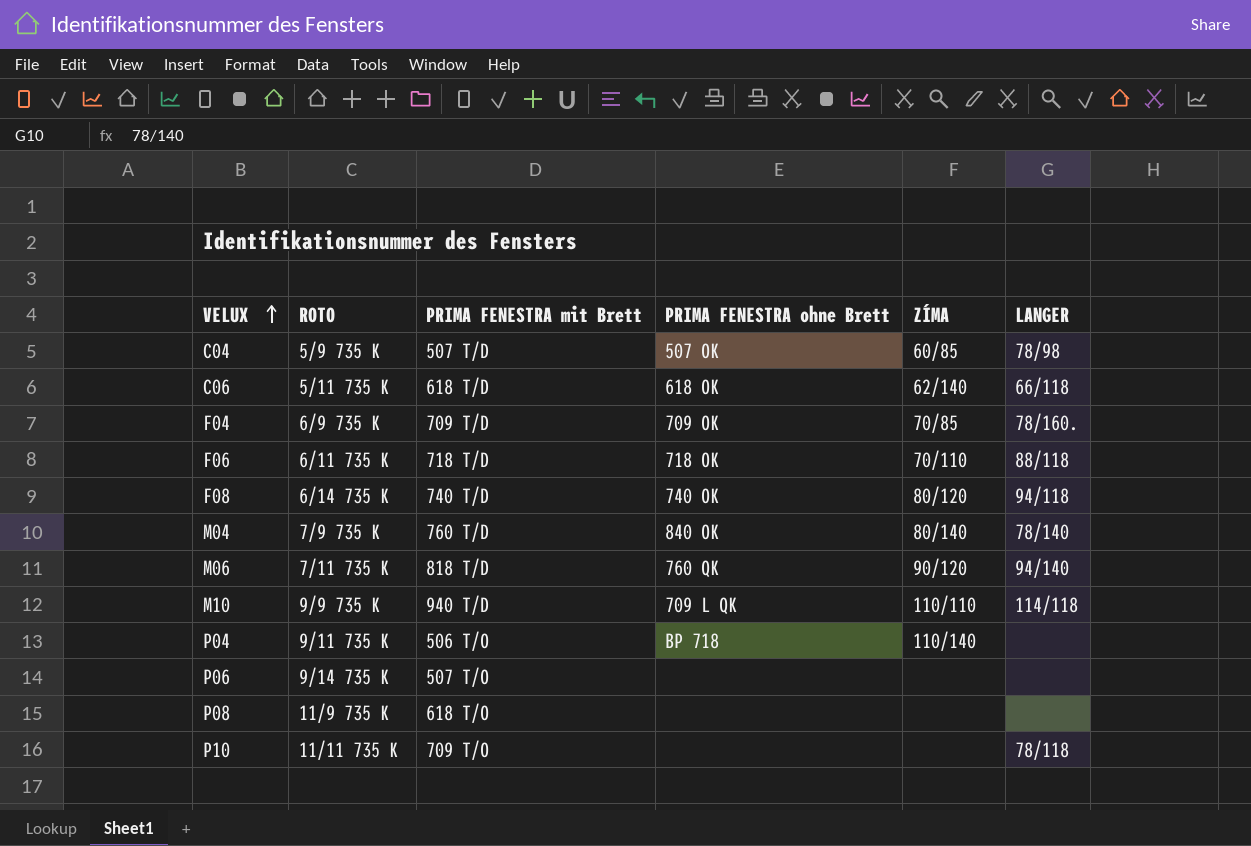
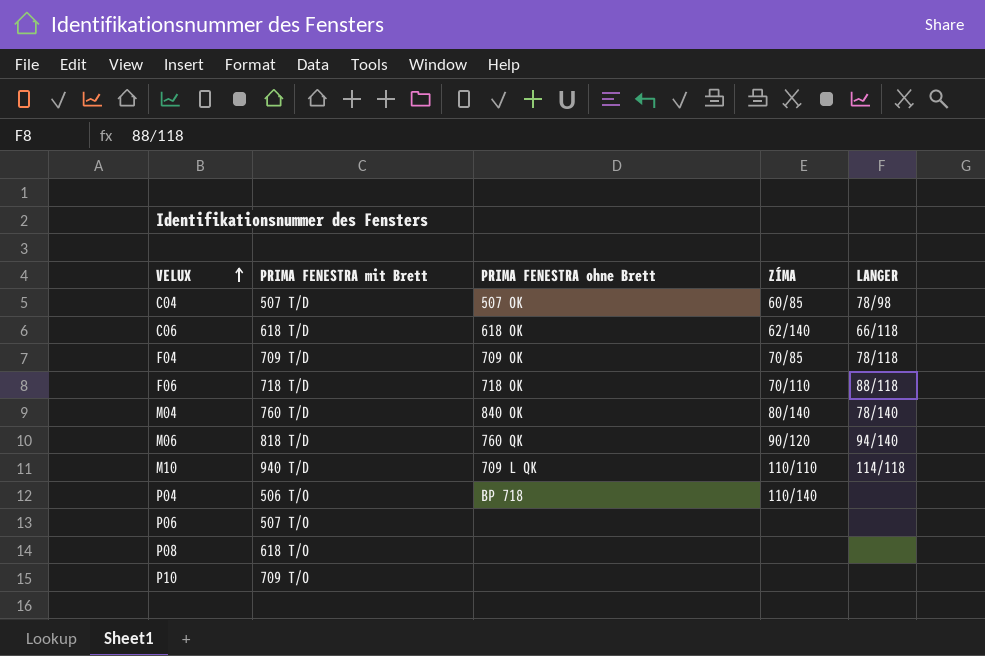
column ROTO | position: 2 -> none
row F08: 6/14 735 K | 740 T/D | 740 OK | 80/120 | 94/118 -> none
F04 | LANGER: 78/160. -> 78/118
P10 | LANGER: 78/118 -> none

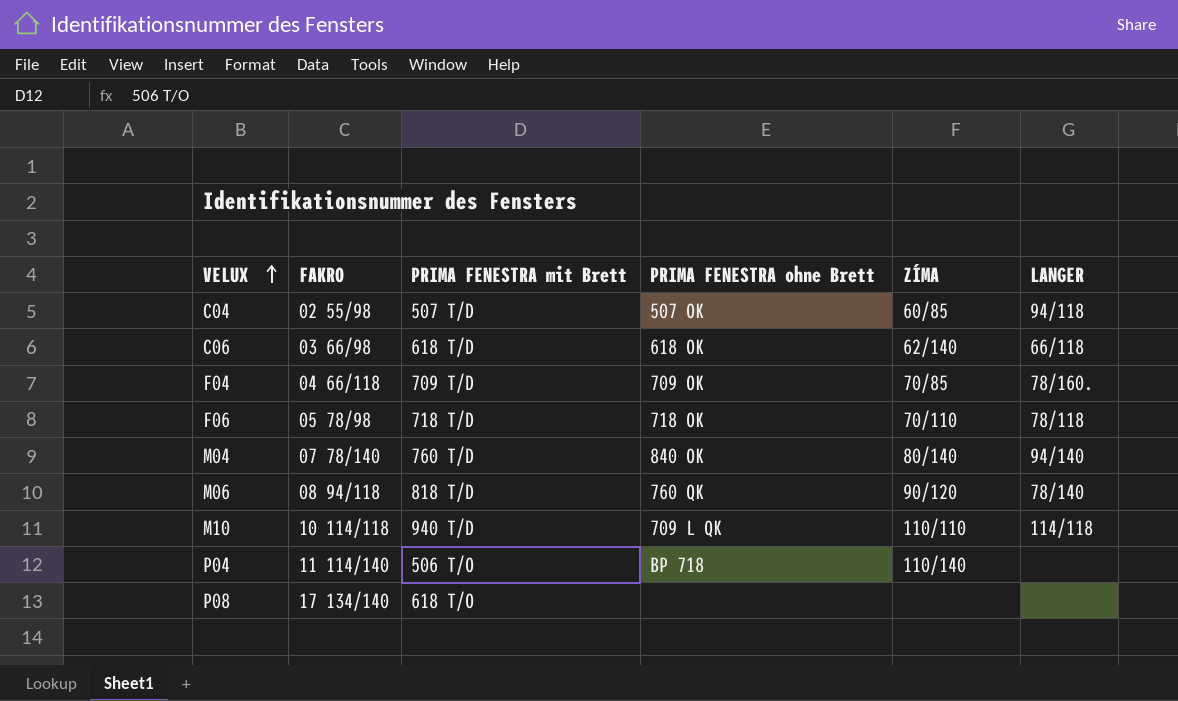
column FAKRO | position: none -> 2
row P06: 507 T/O | none | none | none -> none
row P10: 709 T/O | none | none | none -> none
C04 | LANGER: 78/98 -> 94/118
F04 | LANGER: 78/118 -> 78/160.
F06 | LANGER: 88/118 -> 78/118
M04 | LANGER: 78/140 -> 94/140
M06 | LANGER: 94/140 -> 78/140

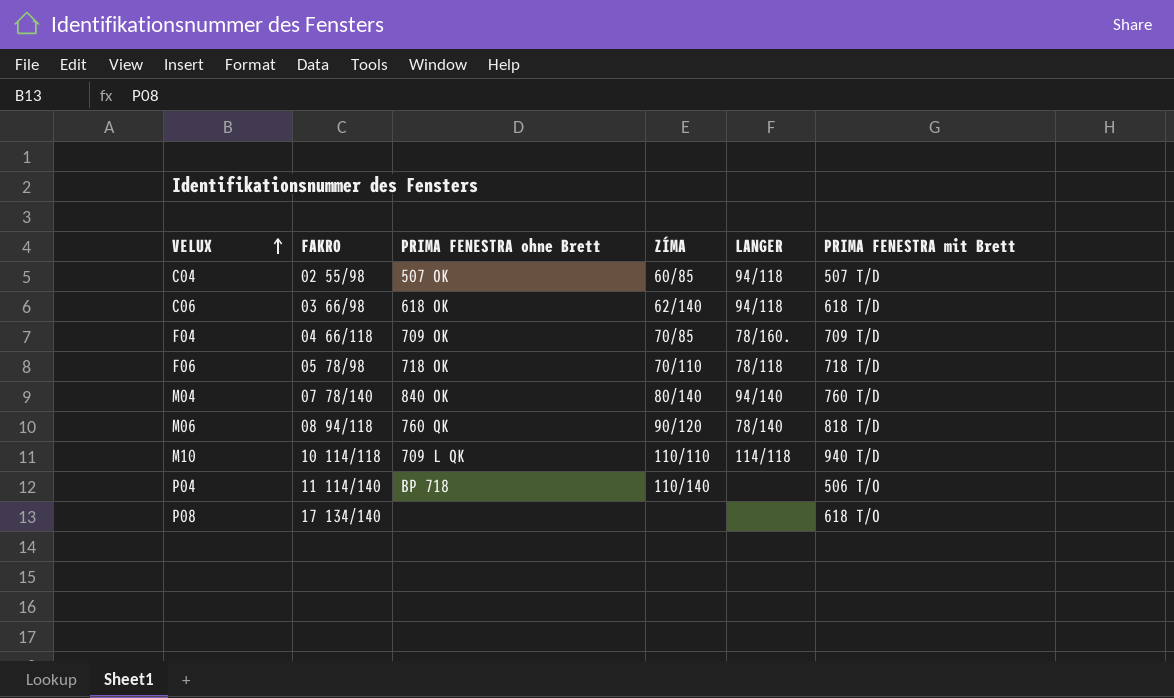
column PRIMA FENESTRA mit Brett | position: 3 -> 6
C06 | LANGER: 66/118 -> 94/118

